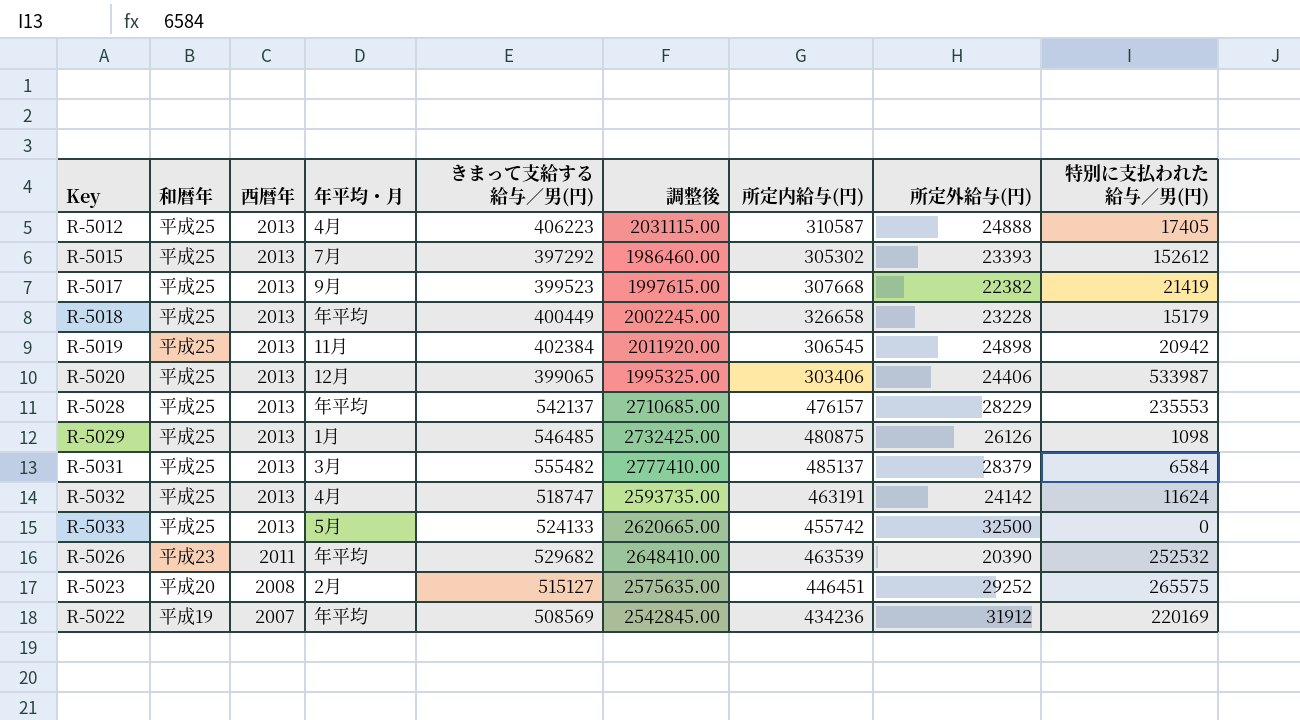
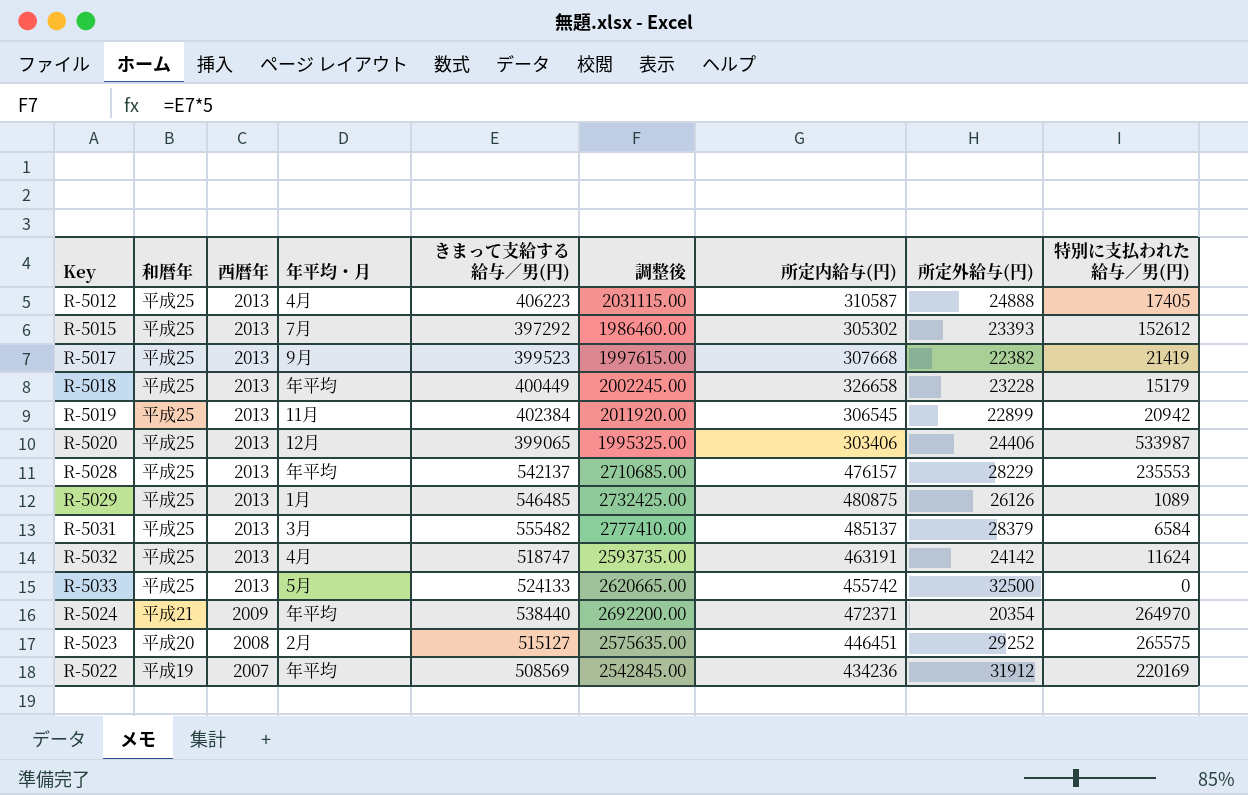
row R-5026: 平成23 | 2011 | 年平均 | 529682 | 2648410.00 | 463539 | 20390 | 252532 -> none
R-5019 | 所定外給与(円): 24898 -> 22899
R-5029 | 特別に支払われた給与／男(円): 1098 -> 1089
row R-5024: none -> 平成21 | 2009 | 年平均 | 538440 | 2692200.00 | 472371 | 20354 | 264970

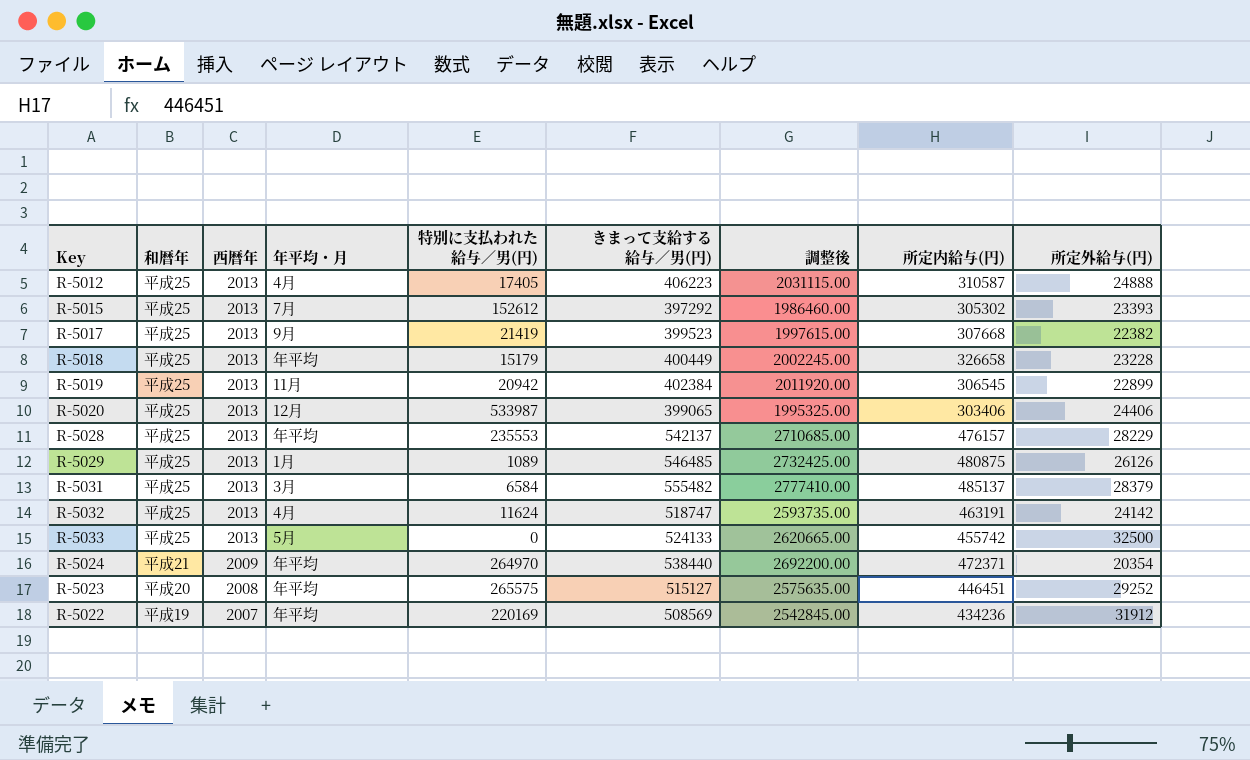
column 特別に支払われた給与／男(円) | position: 9 -> 5
R-5023 | 年平均・月: 2月 -> 年平均

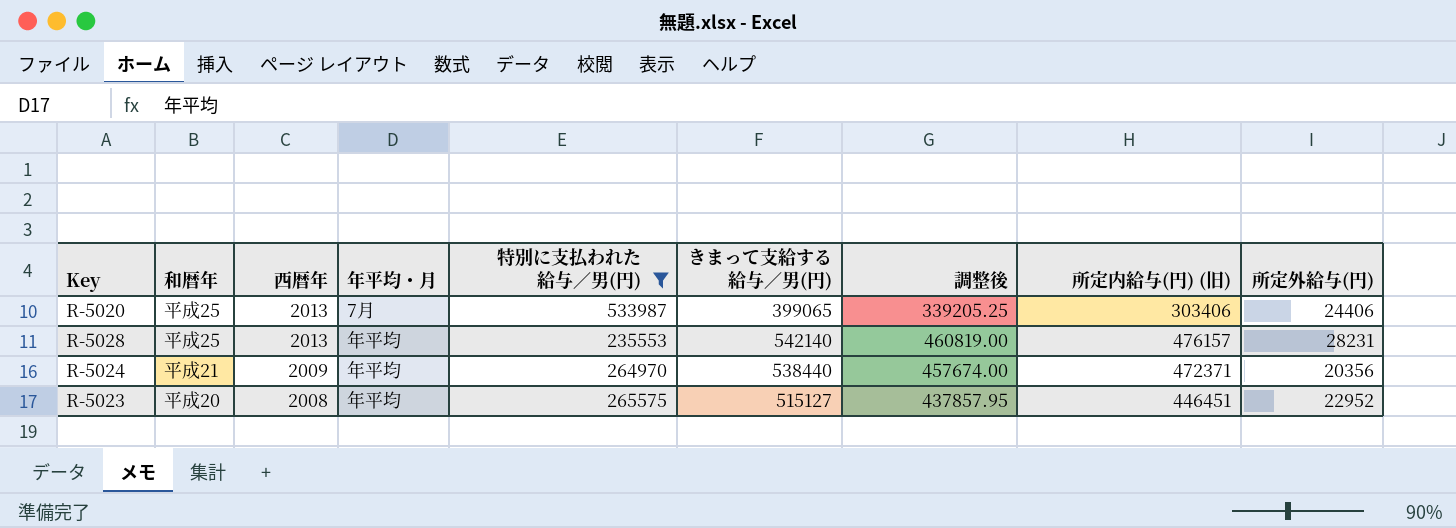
filter: none -> 特別に支払われた給与／男(円) >= 235553
column 調整後 | formula: [きまって支給する給与／男(円)] * 5 -> [きまって支給する給与／男(円)] * 0.85
column name: 所定内給与(円) -> 所定内給与(円) (旧)
R-5020 | 年平均・月: 12月 -> 7月
R-5028 | きまって支給する給与／男(円): 542137 -> 542140
R-5028 | 所定外給与(円): 28229 -> 28231
R-5024 | 所定外給与(円): 20354 -> 20356
R-5023 | 所定外給与(円): 29252 -> 22952

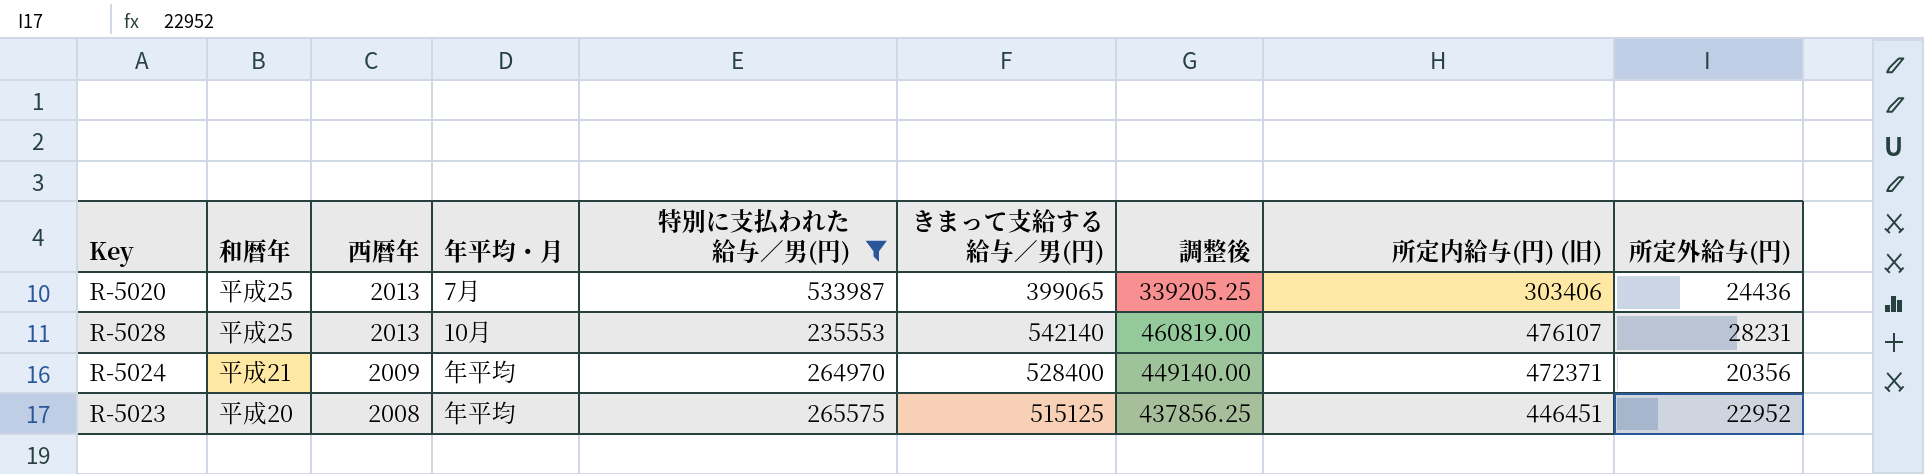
R-5020 | 所定外給与(円): 24406 -> 24436
R-5028 | 年平均・月: 年平均 -> 10月
R-5028 | 所定内給与(円) (旧): 476157 -> 476107
R-5024 | きまって支給する給与／男(円): 538440 -> 528400
R-5024 | 調整後: 457674.00 -> 449140.00
R-5023 | きまって支給する給与／男(円): 515127 -> 515125
R-5023 | 調整後: 437857.95 -> 437856.25

